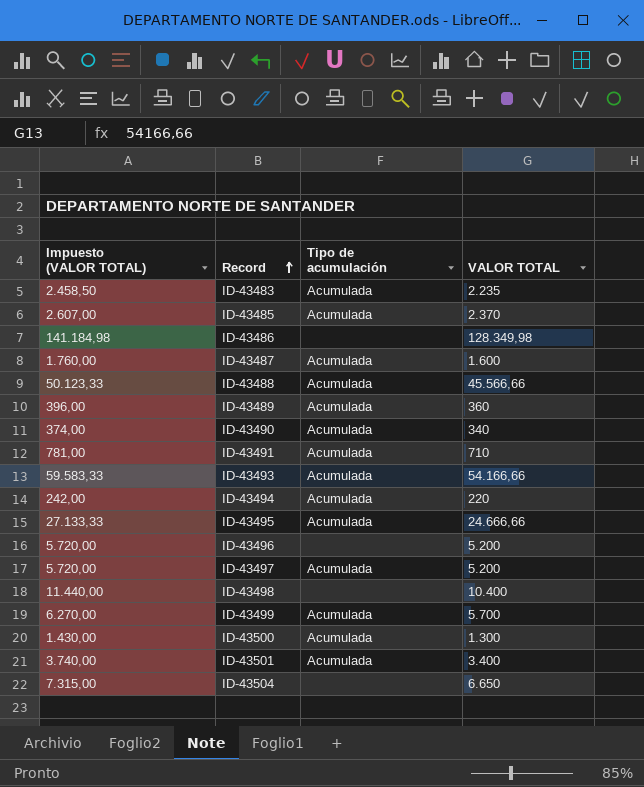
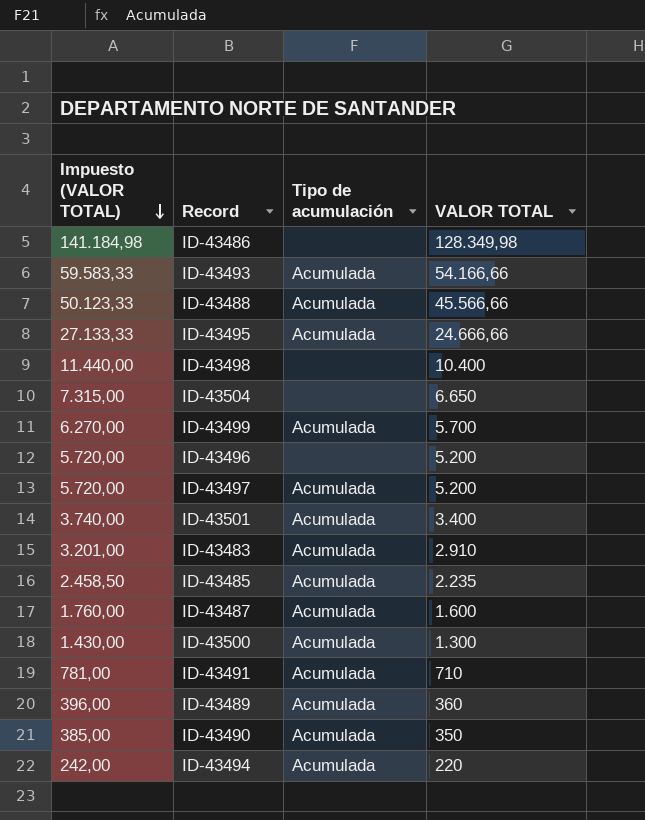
row order: Record ascending -> Impuesto (VALOR TOTAL) descending
ID-43483 | Impuesto (VALOR TOTAL): 2.458,50 -> 3.201,00
ID-43483 | VALOR TOTAL: 2.235 -> 2.910
ID-43485 | Impuesto (VALOR TOTAL): 2.607,00 -> 2.458,50
ID-43485 | VALOR TOTAL: 2.370 -> 2.235
ID-43490 | Impuesto (VALOR TOTAL): 374,00 -> 385,00
ID-43490 | VALOR TOTAL: 340 -> 350

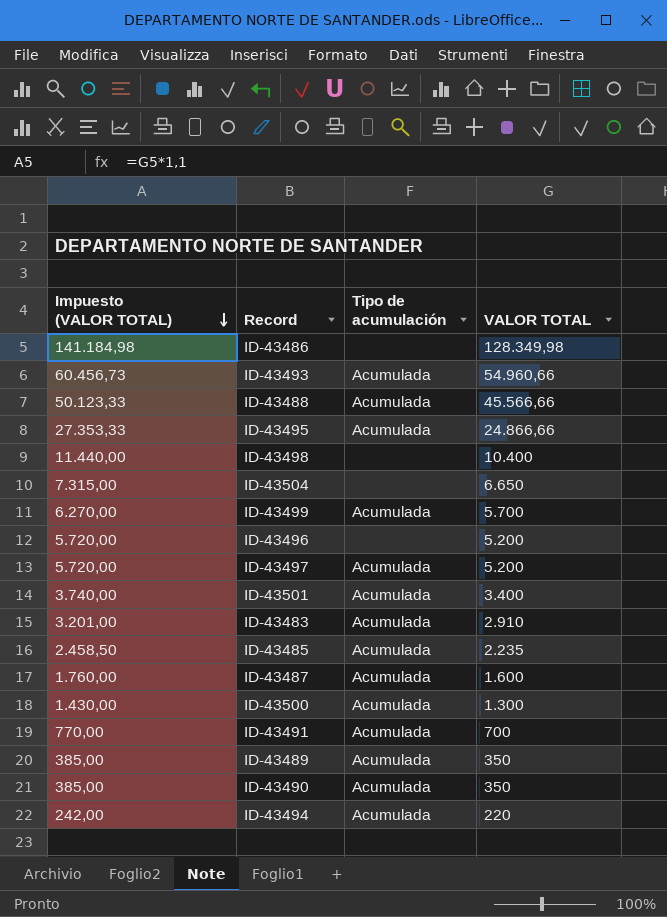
ID-43493 | Impuesto (VALOR TOTAL): 59.583,33 -> 60.456,73
ID-43493 | VALOR TOTAL: 54.166,66 -> 54.960,66
ID-43495 | Impuesto (VALOR TOTAL): 27.133,33 -> 27.353,33
ID-43495 | VALOR TOTAL: 24.666,66 -> 24.866,66
ID-43491 | Impuesto (VALOR TOTAL): 781,00 -> 770,00
ID-43491 | VALOR TOTAL: 710 -> 700
ID-43489 | Impuesto (VALOR TOTAL): 396,00 -> 385,00
ID-43489 | VALOR TOTAL: 360 -> 350

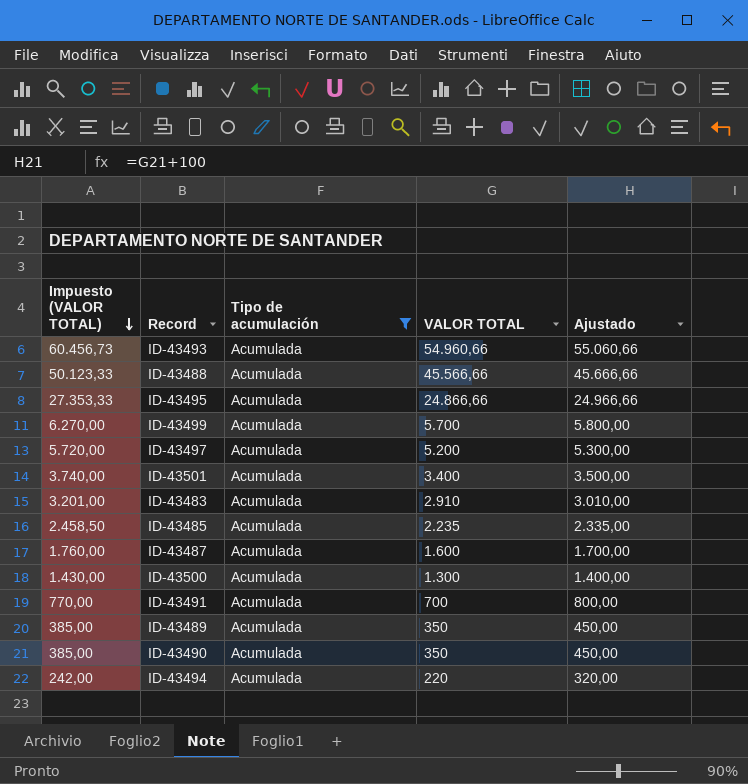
filter: none -> Tipo de acumulación = Acumulada
column Ajustado | formula: none -> [VALOR TOTAL] + 100

